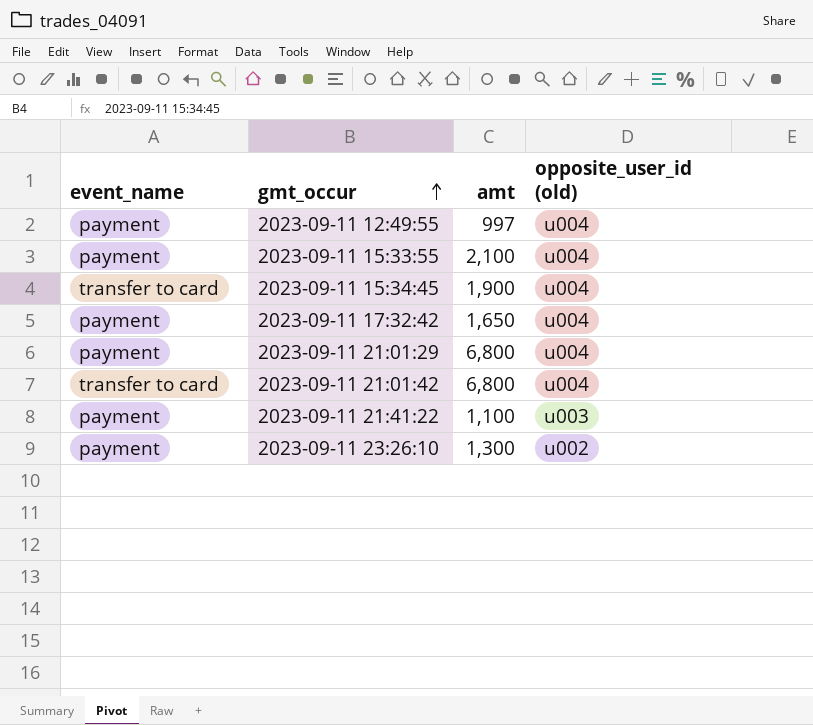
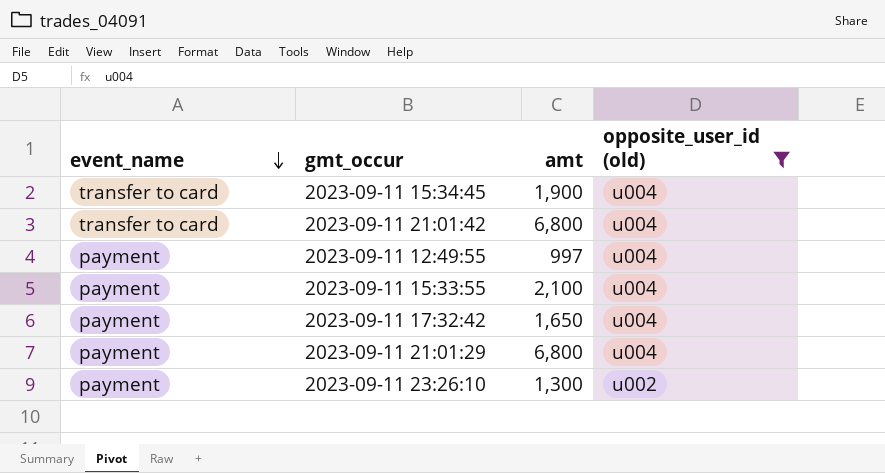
filter: none -> opposite_user_id (old) != u003
row order: gmt_occur ascending -> event_name descending

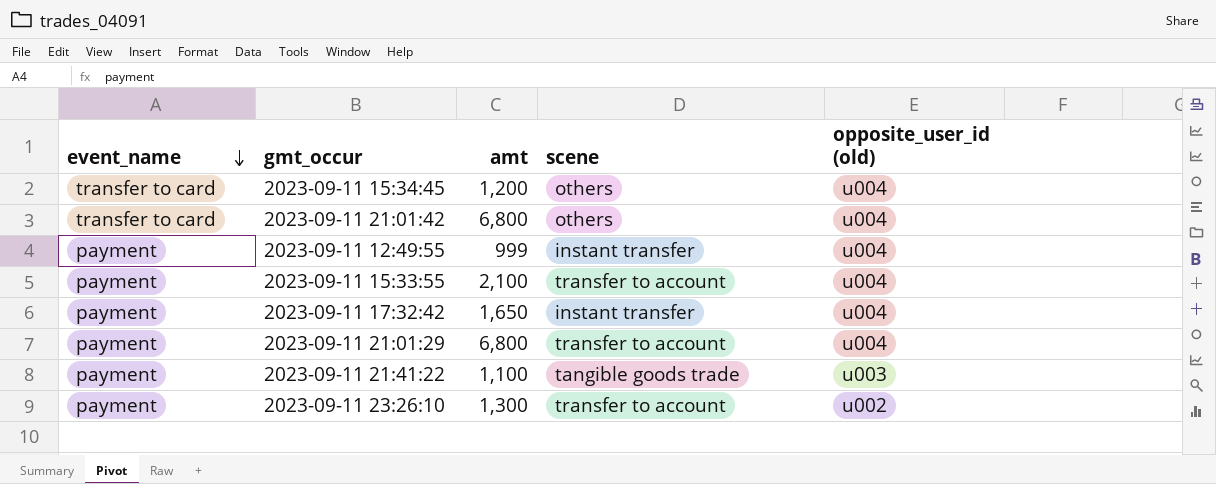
filter: opposite_user_id (old) != u003 -> none
column scene | position: none -> 4
2023-09-11 15:34:45 | amt: 1,900 -> 1,200
2023-09-11 12:49:55 | amt: 997 -> 999

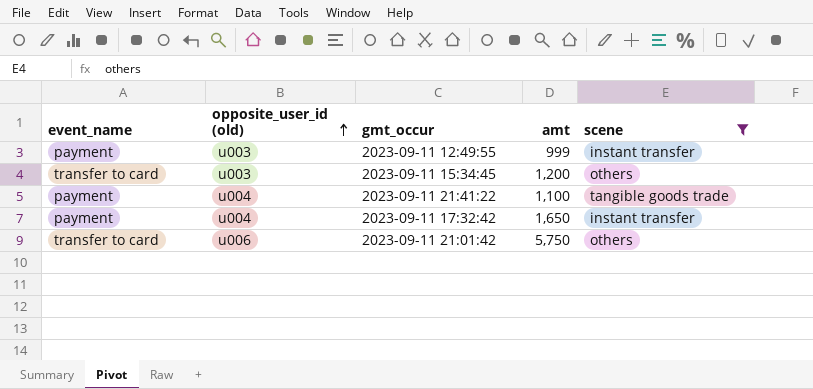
filter: none -> scene != transfer to account
row order: event_name descending -> opposite_user_id (old) ascending
column opposite_user_id (old) | position: 5 -> 2
2023-09-11 12:49:55 | opposite_user_id (old): u004 -> u003
2023-09-11 15:34:45 | opposite_user_id (old): u004 -> u003
2023-09-11 21:41:22 | opposite_user_id (old): u003 -> u004
2023-09-11 21:01:42 | opposite_user_id (old): u004 -> u006
2023-09-11 21:01:42 | amt: 6,800 -> 5,750

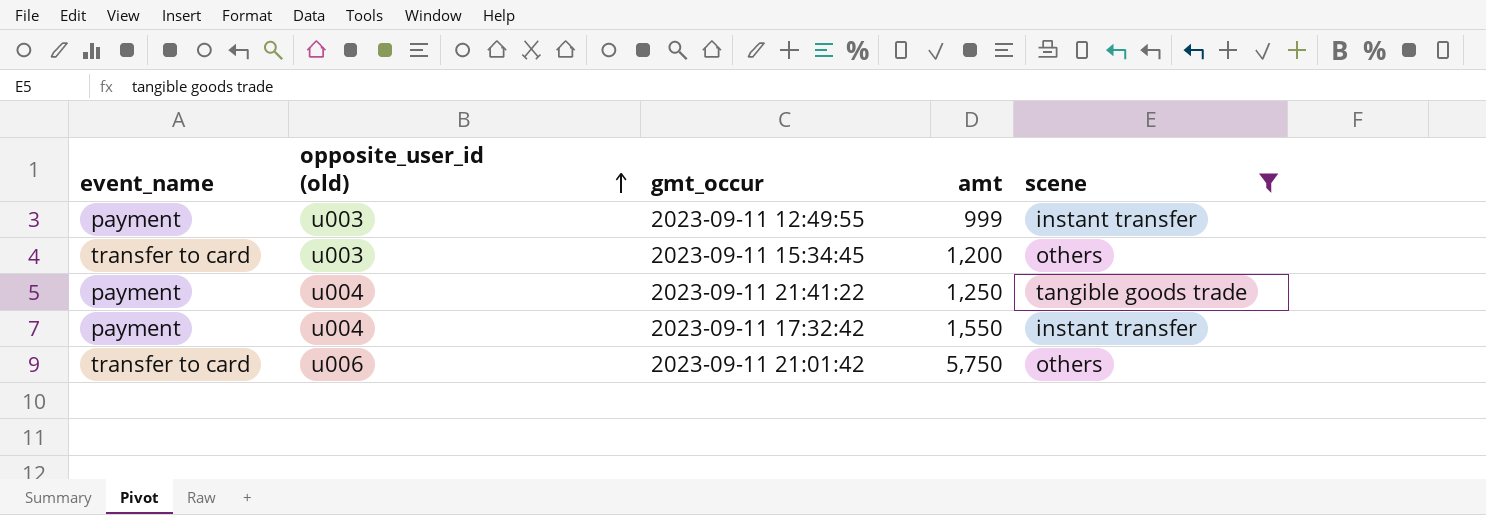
2023-09-11 21:41:22 | amt: 1,100 -> 1,250
2023-09-11 17:32:42 | amt: 1,650 -> 1,550

